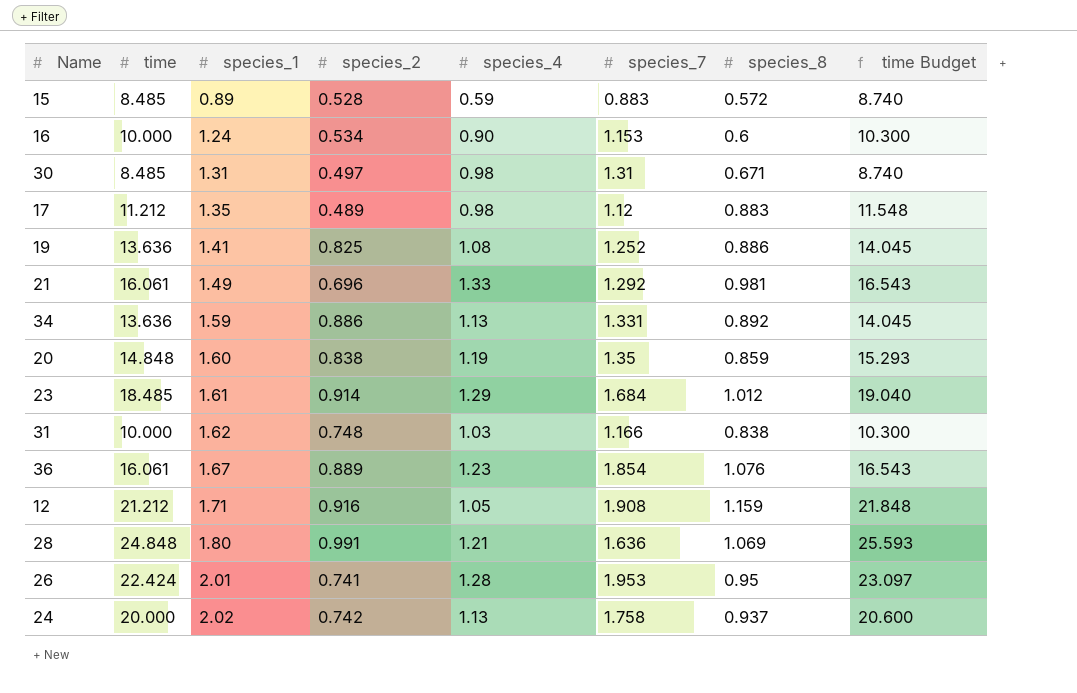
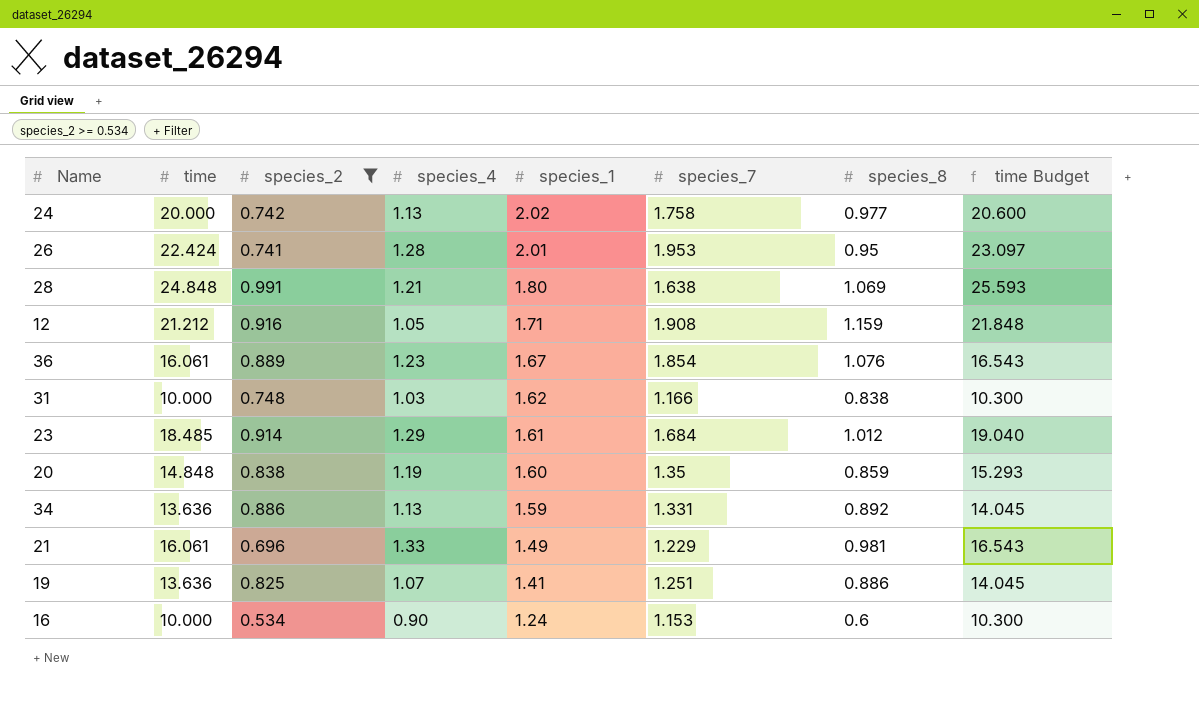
filter: none -> species_2 >= 0.534
row order: species_1 ascending -> species_1 descending
column species_1 | position: 3 -> 5
24 | species_8: 0.937 -> 0.977
28 | species_7: 1.636 -> 1.638
21 | species_7: 1.292 -> 1.229
19 | species_4: 1.08 -> 1.07
19 | species_7: 1.252 -> 1.251

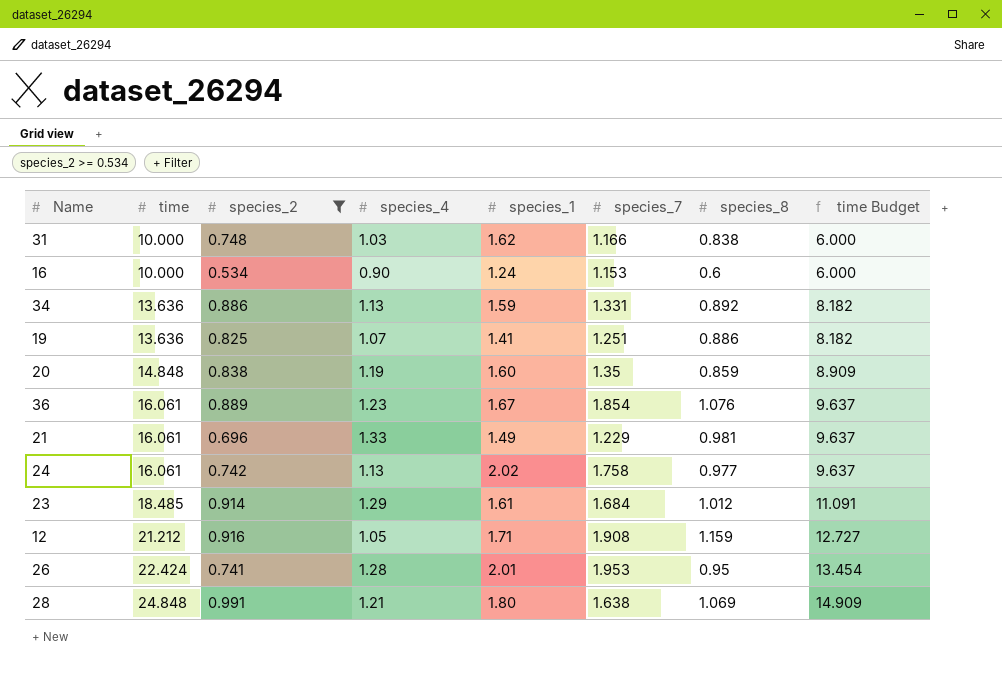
row order: species_1 descending -> time ascending
column time Budget | formula: [time] * 1.03 -> [time] * 0.6
24 | time: 20.000 -> 16.061

